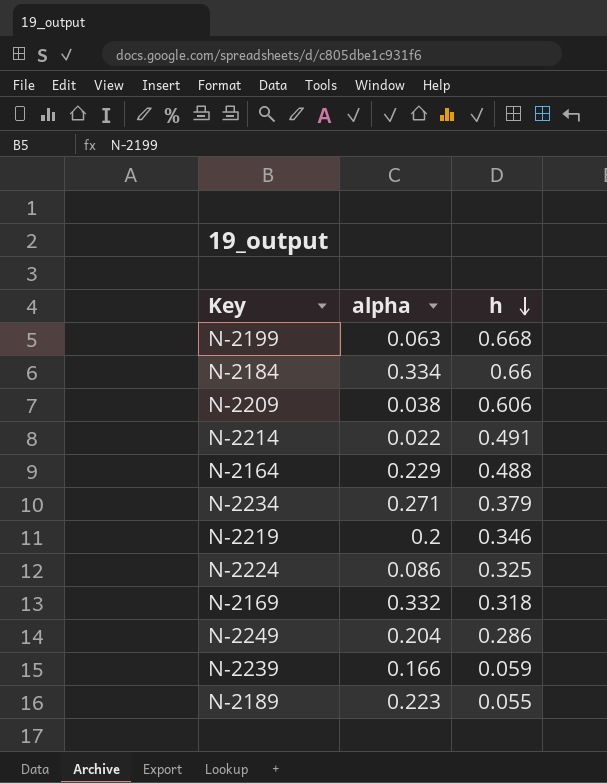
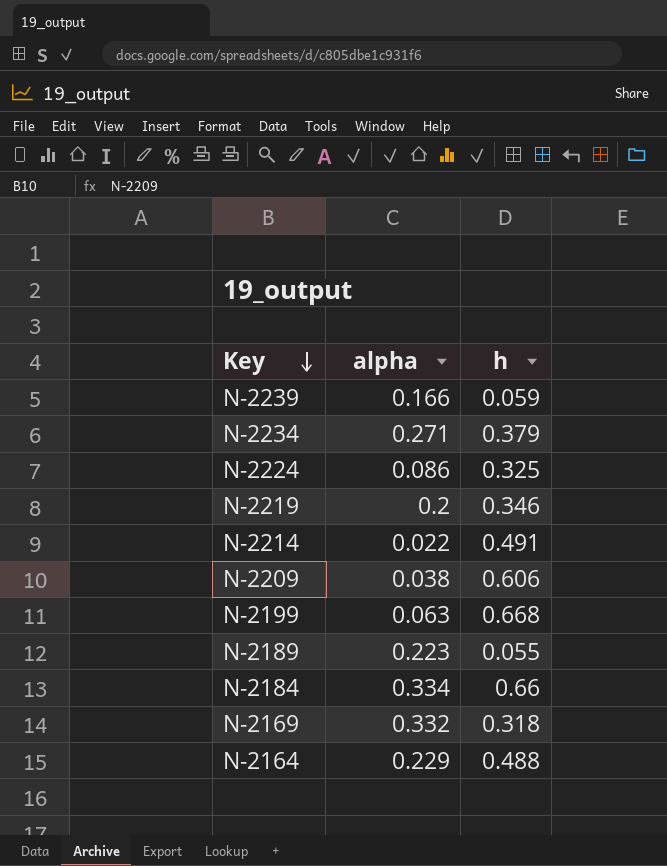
row order: h descending -> Key descending
row N-2249: 0.204 | 0.286 -> none

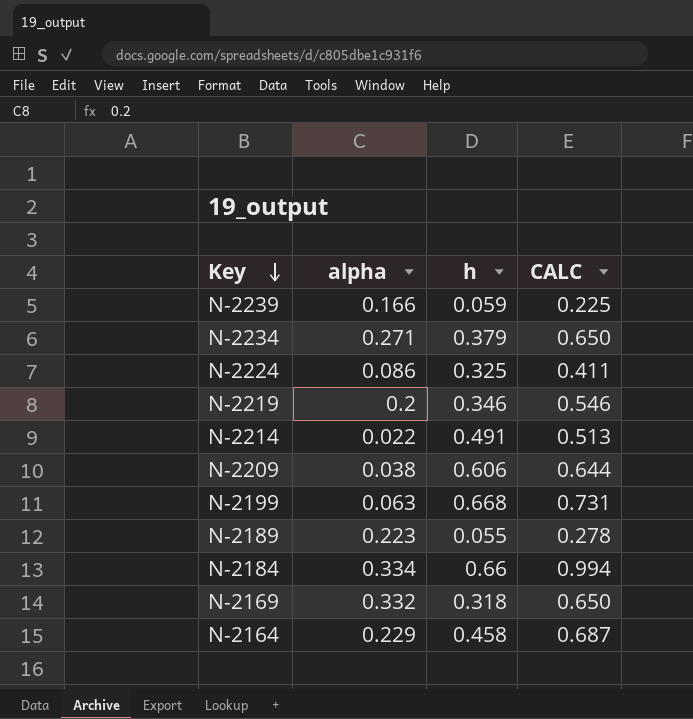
column CALC | formula: none -> [alpha] + [h]
N-2164 | h: 0.488 -> 0.458

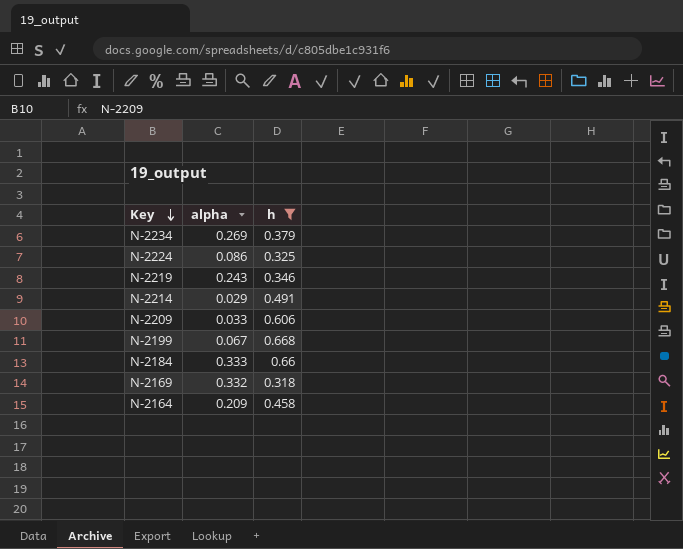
filter: none -> h >= 0.318
column CALC | formula: [alpha] + [h] -> none
N-2234 | alpha: 0.271 -> 0.269
N-2219 | alpha: 0.2 -> 0.243
N-2214 | alpha: 0.022 -> 0.029
N-2209 | alpha: 0.038 -> 0.033
N-2199 | alpha: 0.063 -> 0.067
N-2184 | alpha: 0.334 -> 0.333
N-2164 | alpha: 0.229 -> 0.209

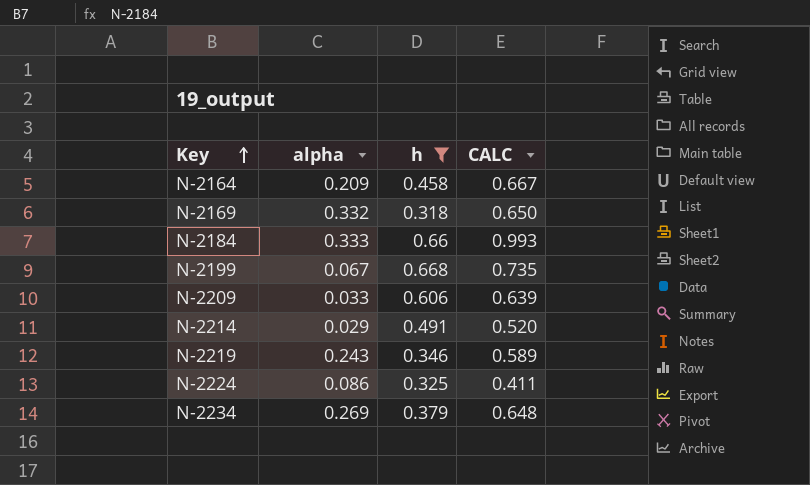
row order: Key descending -> Key ascending
column CALC | formula: none -> [alpha] + [h]

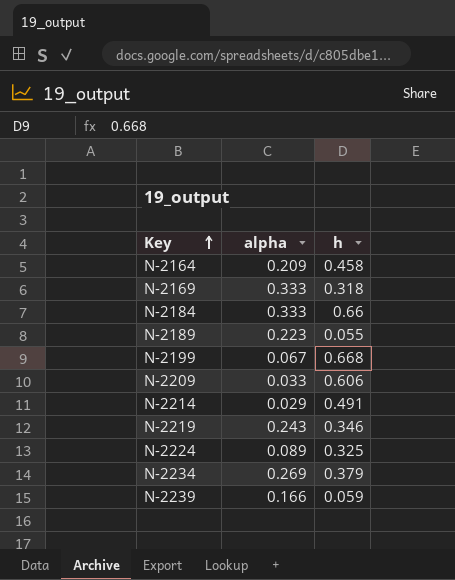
filter: h >= 0.318 -> none
column CALC | formula: [alpha] + [h] -> none
N-2169 | alpha: 0.332 -> 0.333
N-2224 | alpha: 0.086 -> 0.089

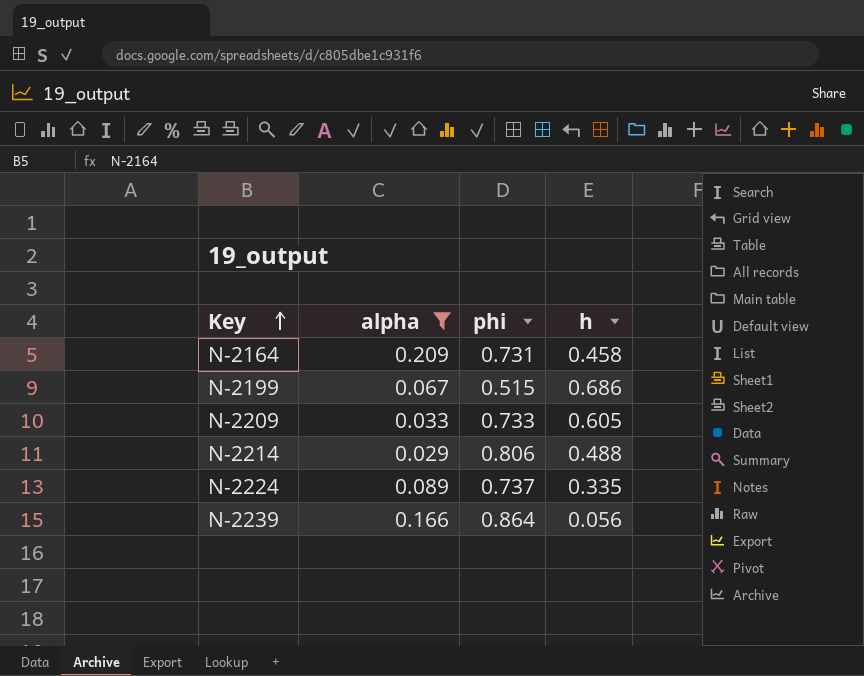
filter: none -> alpha <= 0.209
column phi | position: none -> 3
N-2199 | h: 0.668 -> 0.686
N-2209 | h: 0.606 -> 0.605
N-2214 | h: 0.491 -> 0.488
N-2224 | h: 0.325 -> 0.335
N-2239 | h: 0.059 -> 0.056

